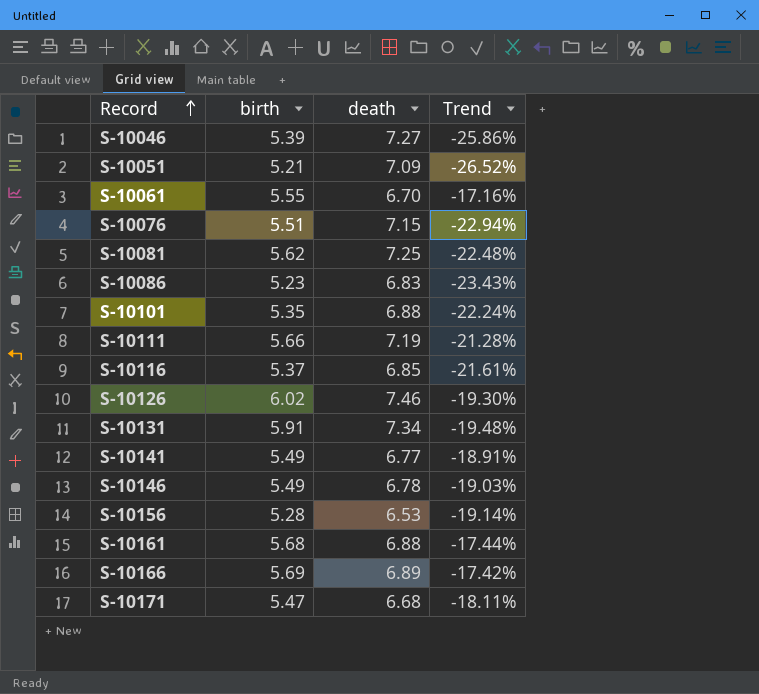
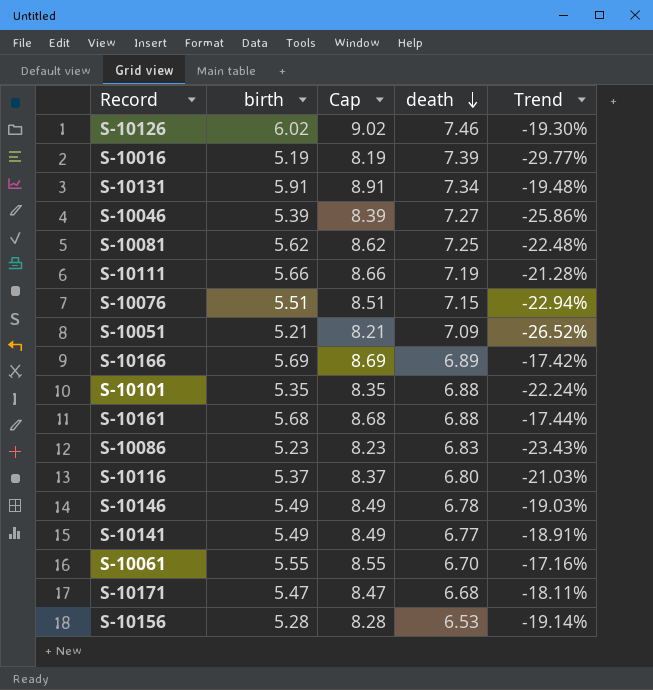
row order: Record ascending -> death descending
column Cap | formula: none -> [birth] + 3
row S-10016: none -> 5.19 | 8.19 | 7.39 | -29.77%
S-10116 | death: 6.85 -> 6.80
S-10116 | Trend: -21.61% -> -21.03%

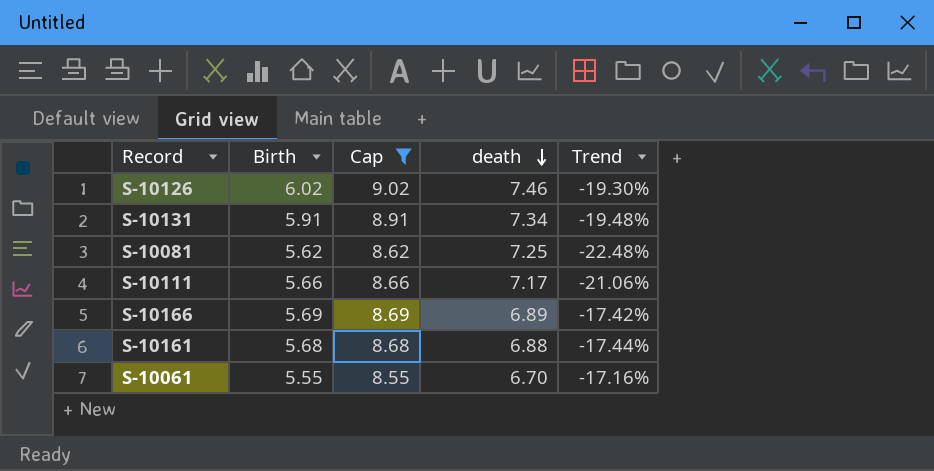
filter: none -> Cap >= 8.55
column name: birth -> Birth
S-10111 | death: 7.19 -> 7.17
S-10111 | Trend: -21.28% -> -21.06%

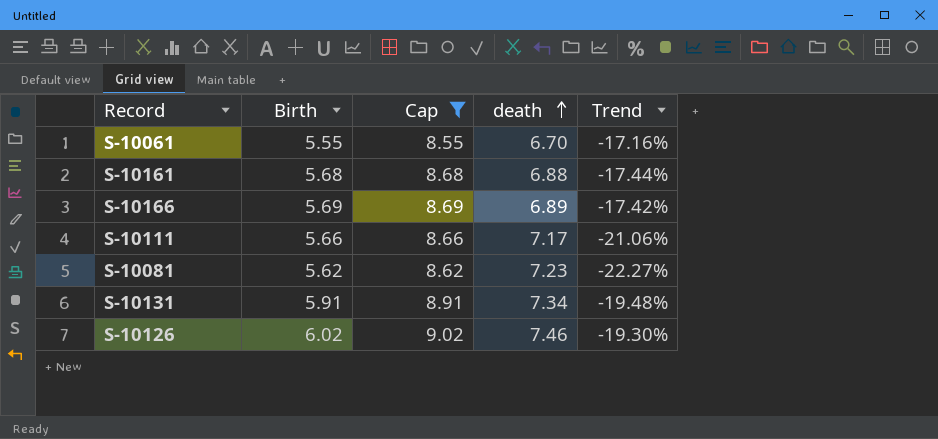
row order: death descending -> death ascending
S-10081 | death: 7.25 -> 7.23
S-10081 | Trend: -22.48% -> -22.27%

